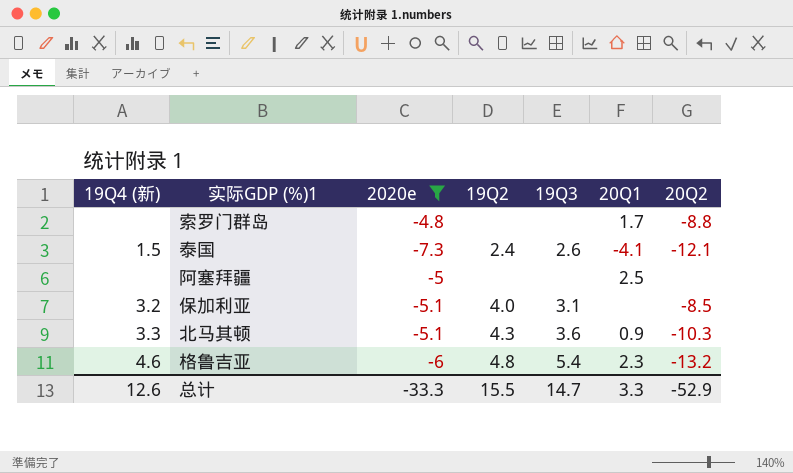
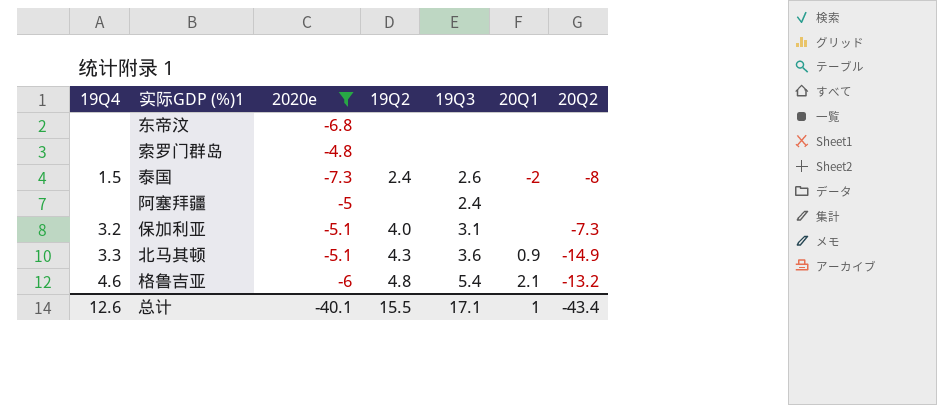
column name: 19Q4 (新) -> 19Q4
row 东帝汶: none -> none | -6.8 | none | none | none | none
索罗门群岛 | 20Q1: 1.7 -> none
索罗门群岛 | 20Q2: -8.8 -> none
泰国 | 20Q1: -4.1 -> -2
泰国 | 20Q2: -12.1 -> -8
阿塞拜疆 | 19Q3: none -> 2.4
阿塞拜疆 | 20Q1: 2.5 -> none
保加利亚 | 20Q2: -8.5 -> -7.3
北马其顿 | 20Q2: -10.3 -> -14.9
格鲁吉亚 | 20Q1: 2.3 -> 2.1
总计 | 2020e: -33.3 -> -40.1
总计 | 19Q3: 14.7 -> 17.1
总计 | 20Q1: 3.3 -> 1
总计 | 20Q2: -52.9 -> -43.4

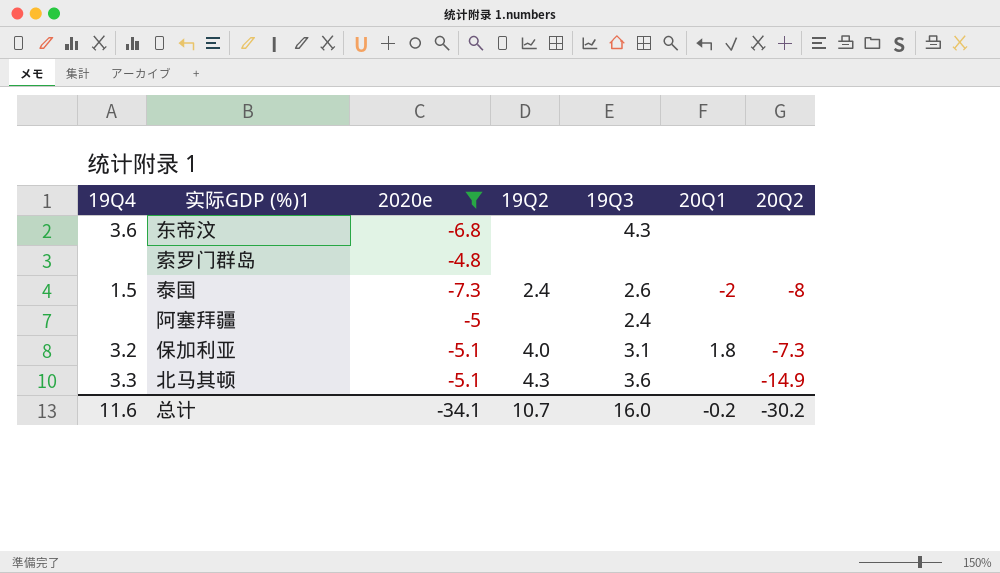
row 格鲁吉亚: 4.6 | -6 | 4.8 | 5.4 | 2.1 | -13.2 -> none
东帝汶 | 19Q4: none -> 3.6
东帝汶 | 19Q3: none -> 4.3
保加利亚 | 20Q1: none -> 1.8
北马其顿 | 20Q1: 0.9 -> none
总计 | 19Q4: 12.6 -> 11.6
总计 | 2020e: -40.1 -> -34.1
总计 | 19Q2: 15.5 -> 10.7
总计 | 19Q3: 17.1 -> 16.0
总计 | 20Q1: 1 -> -0.2
总计 | 20Q2: -43.4 -> -30.2

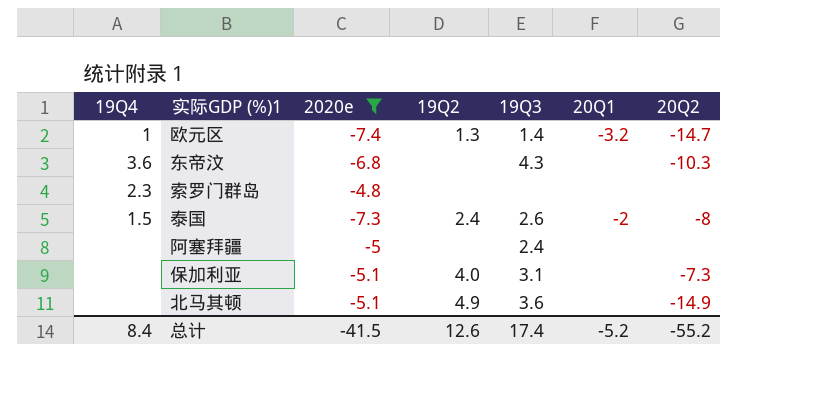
row 欧元区: none -> 1 | -7.4 | 1.3 | 1.4 | -3.2 | -14.7
东帝汶 | 20Q2: none -> -10.3
索罗门群岛 | 19Q4: none -> 2.3
保加利亚 | 19Q4: 3.2 -> none
保加利亚 | 20Q1: 1.8 -> none
北马其顿 | 19Q4: 3.3 -> none
北马其顿 | 19Q2: 4.3 -> 4.9
总计 | 19Q4: 11.6 -> 8.4
总计 | 2020e: -34.1 -> -41.5
总计 | 19Q2: 10.7 -> 12.6
总计 | 19Q3: 16.0 -> 17.4
总计 | 20Q1: -0.2 -> -5.2
总计 | 20Q2: -30.2 -> -55.2

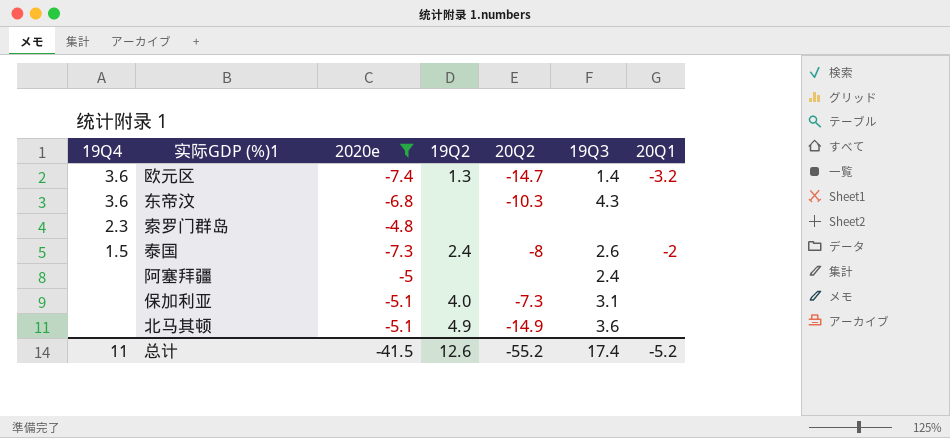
column 20Q2 | position: 7 -> 5
欧元区 | 19Q4: 1 -> 3.6
总计 | 19Q4: 8.4 -> 11

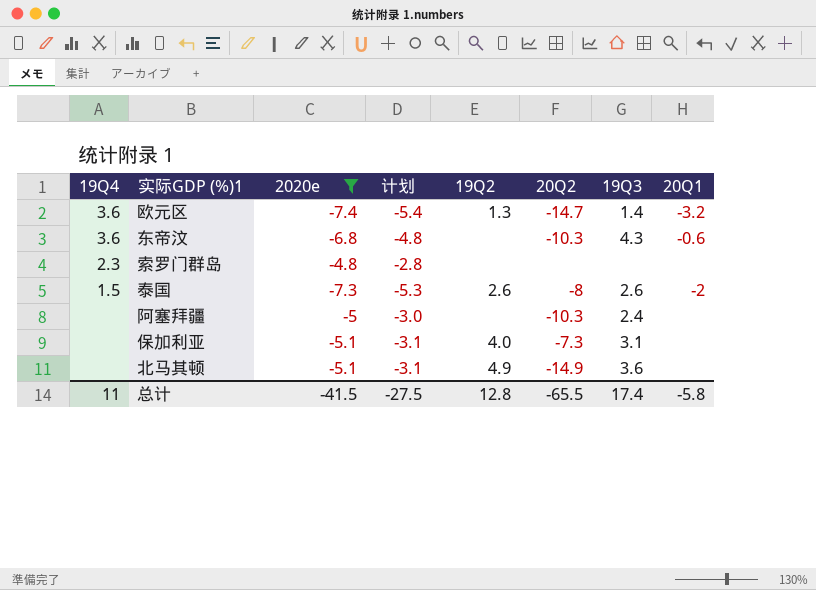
column 计划 | formula: none -> [2020e] + 2
东帝汶 | 20Q1: none -> -0.6
泰国 | 19Q2: 2.4 -> 2.6
阿塞拜疆 | 20Q2: none -> -10.3
总计 | 19Q2: 12.6 -> 12.8
总计 | 20Q2: -55.2 -> -65.5
总计 | 20Q1: -5.2 -> -5.8

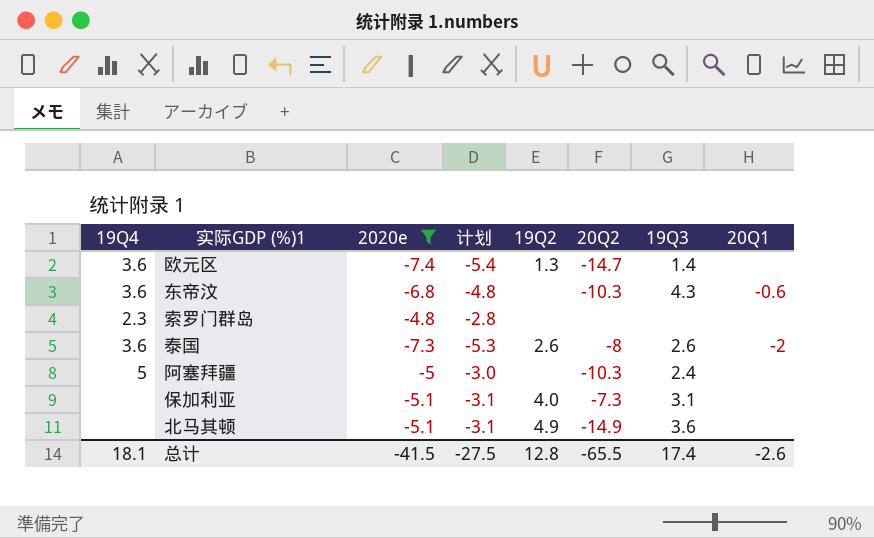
欧元区 | 20Q1: -3.2 -> none
泰国 | 19Q4: 1.5 -> 3.6
阿塞拜疆 | 19Q4: none -> 5
总计 | 19Q4: 11 -> 18.1
总计 | 20Q1: -5.8 -> -2.6

